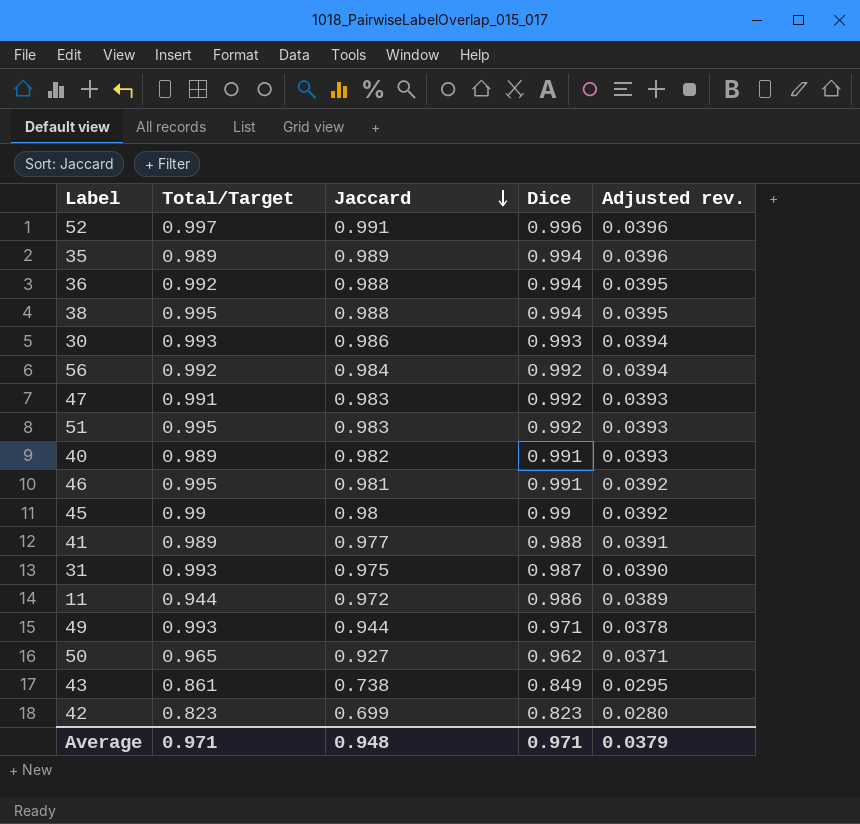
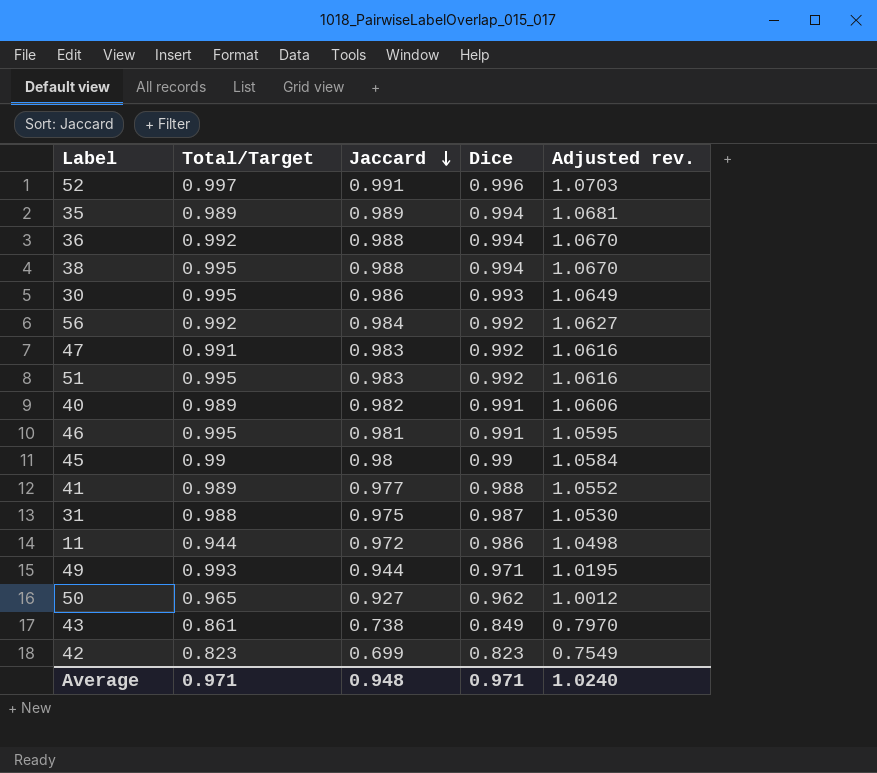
column Adjusted rev. | formula: [Jaccard] * 0.04 -> [Jaccard] * 1.08
30 | Total/Target: 0.993 -> 0.995
31 | Total/Target: 0.993 -> 0.988
Average | Adjusted rev.: 0.0379 -> 1.0240

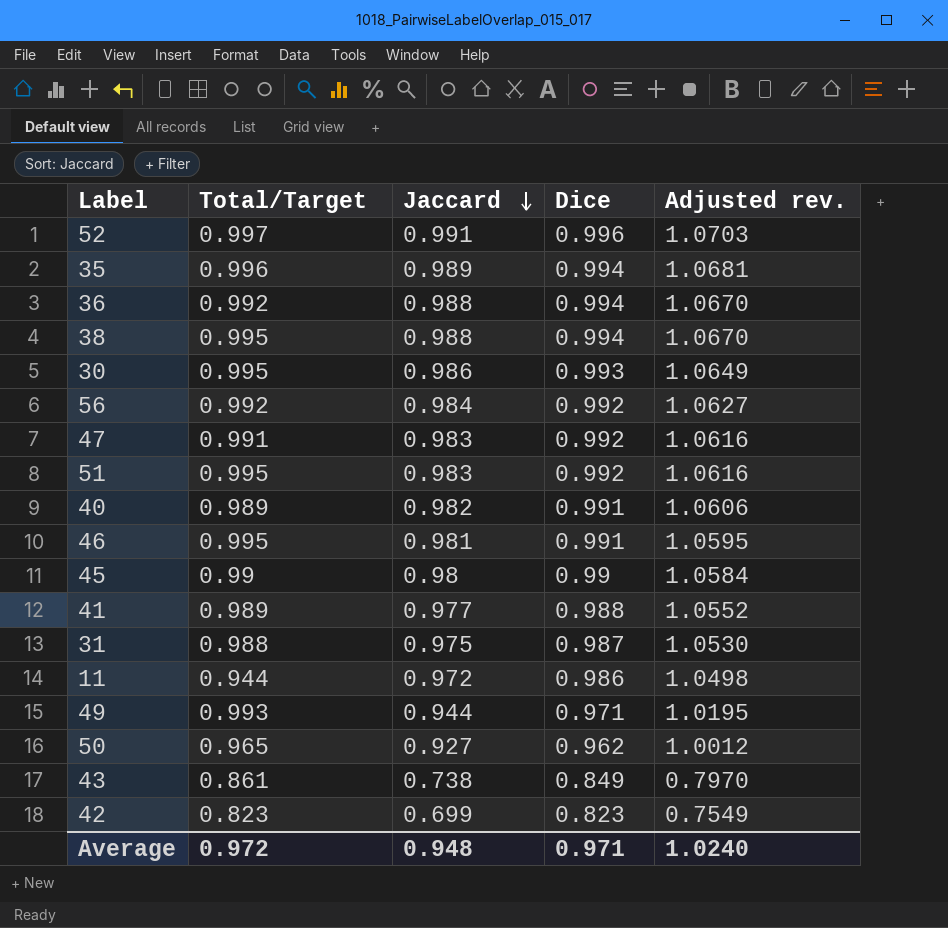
35 | Total/Target: 0.989 -> 0.996
Average | Total/Target: 0.971 -> 0.972

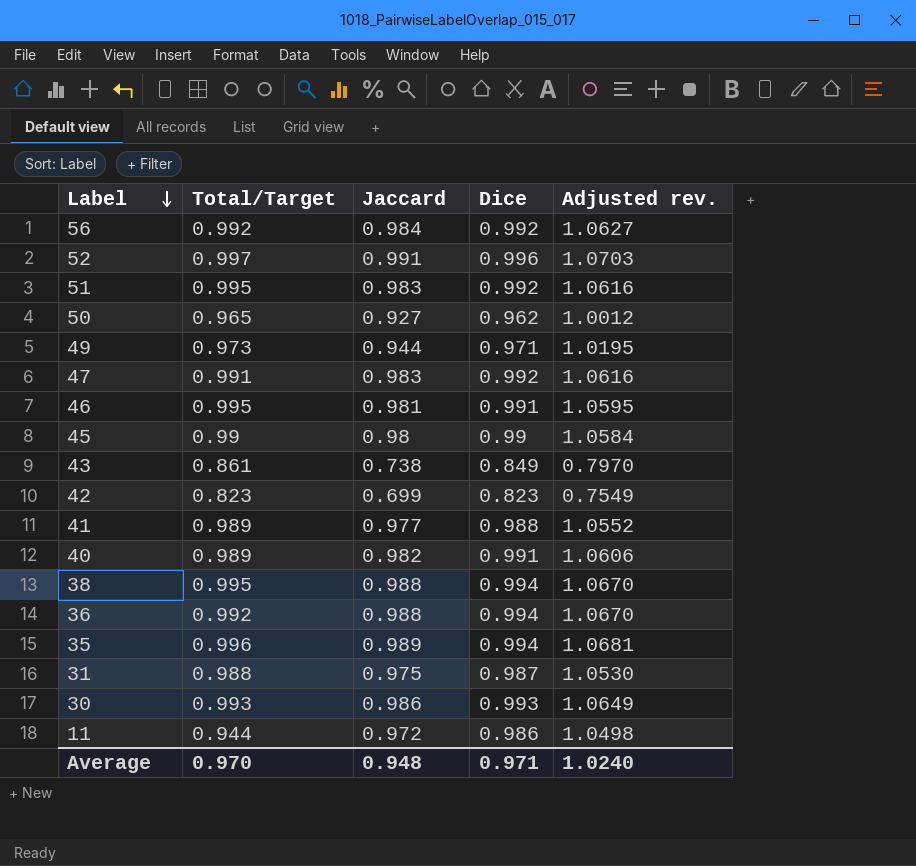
row order: Jaccard descending -> Label descending
49 | Total/Target: 0.993 -> 0.973
30 | Total/Target: 0.995 -> 0.993
Average | Total/Target: 0.972 -> 0.970

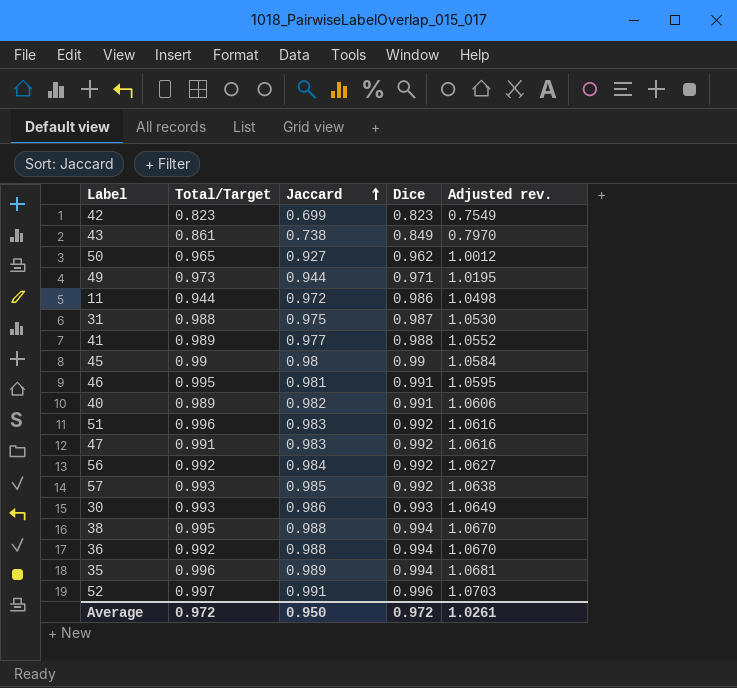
row order: Label descending -> Jaccard ascending
51 | Total/Target: 0.995 -> 0.996
row 57: none -> 0.993 | 0.985 | 0.992 | 1.0638
Average | Total/Target: 0.970 -> 0.972
Average | Jaccard: 0.948 -> 0.950
Average | Dice: 0.971 -> 0.972
Average | Adjusted rev.: 1.0240 -> 1.0261

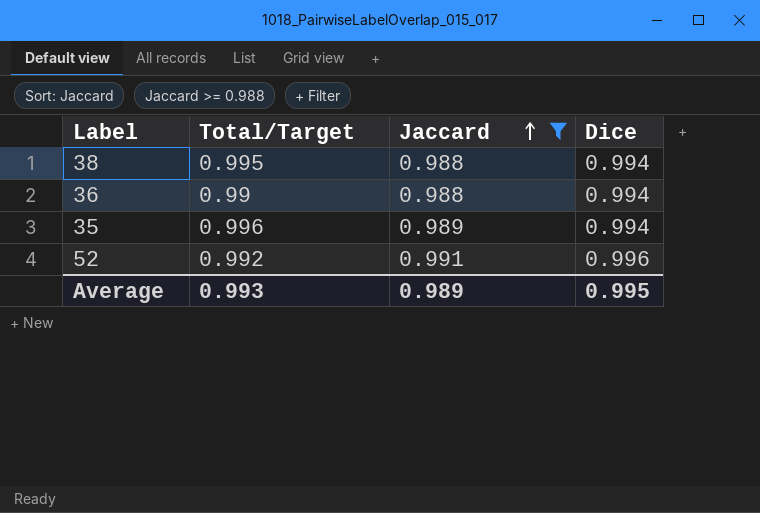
filter: none -> Jaccard >= 0.988
column Adjusted rev. | formula: [Jaccard] * 1.08 -> none
36 | Total/Target: 0.992 -> 0.99
52 | Total/Target: 0.997 -> 0.992
Average | Total/Target: 0.972 -> 0.993
Average | Jaccard: 0.950 -> 0.989
Average | Dice: 0.972 -> 0.995

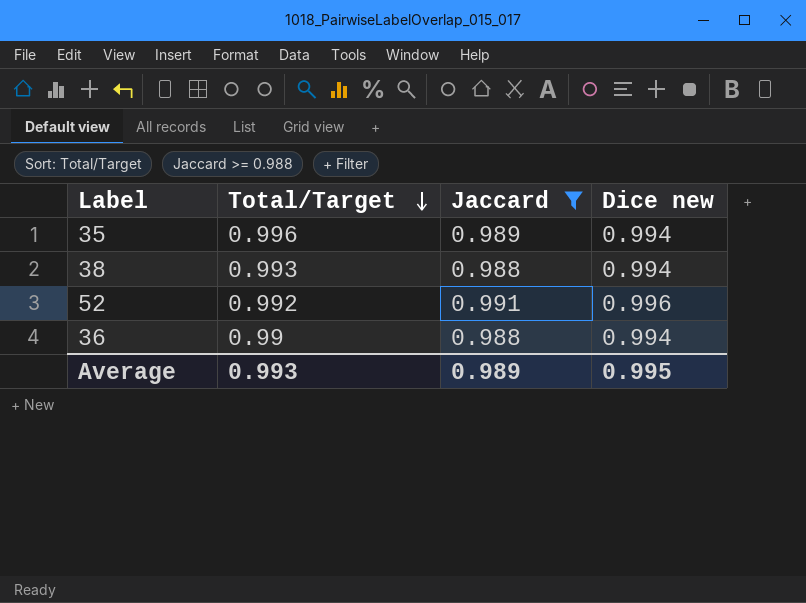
row order: Jaccard ascending -> Total/Target descending
column name: Dice -> Dice new
38 | Total/Target: 0.995 -> 0.993

